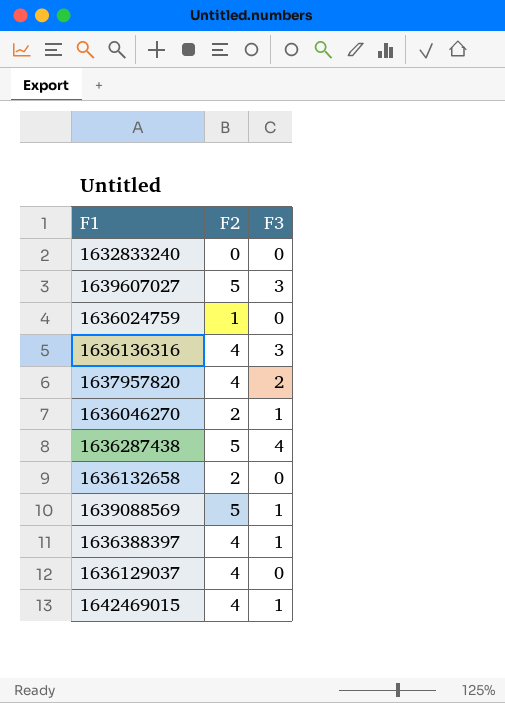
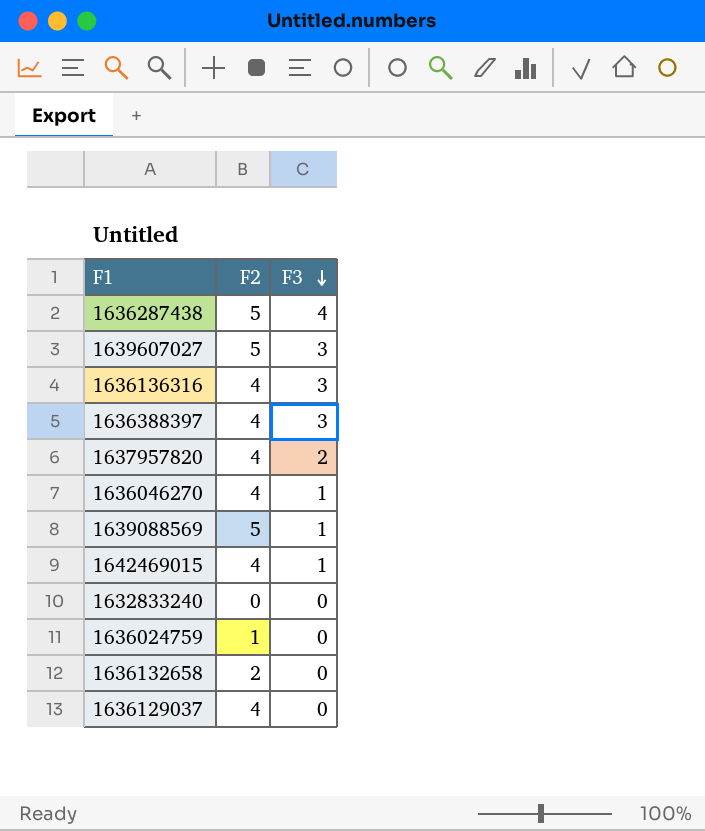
row order: none -> F3 descending
1636388397 | F3: 1 -> 3
1636046270 | F2: 2 -> 4

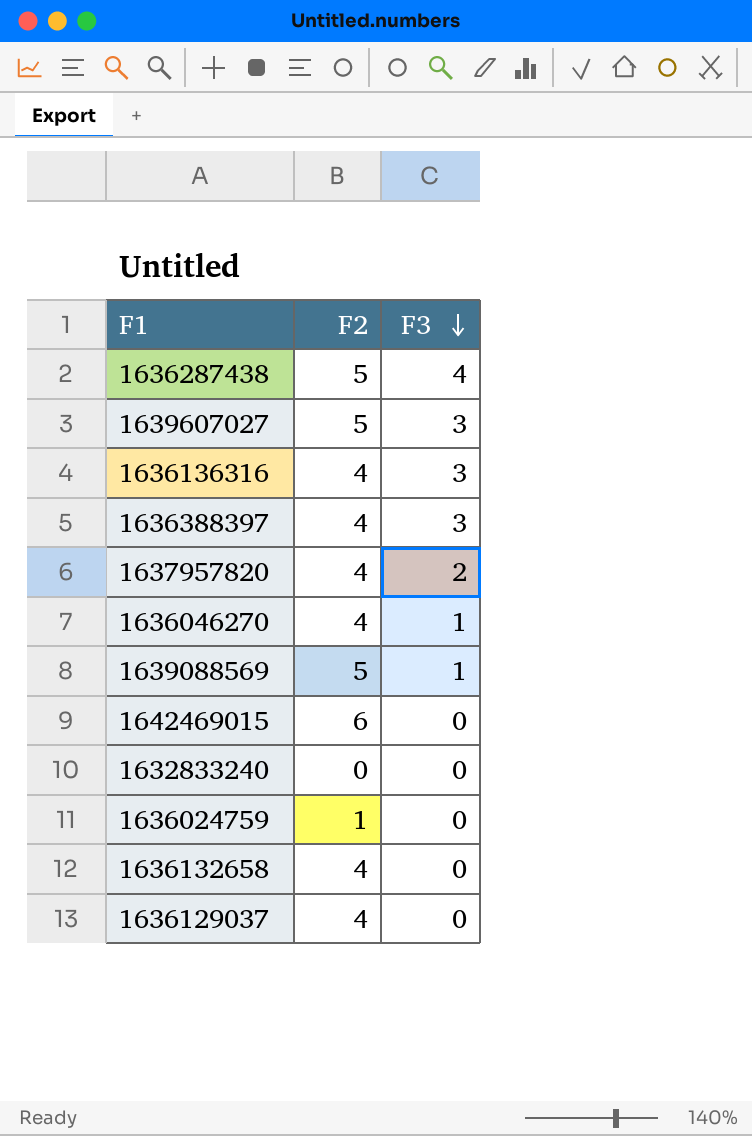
1642469015 | F2: 4 -> 6
1642469015 | F3: 1 -> 0
1636132658 | F2: 2 -> 4

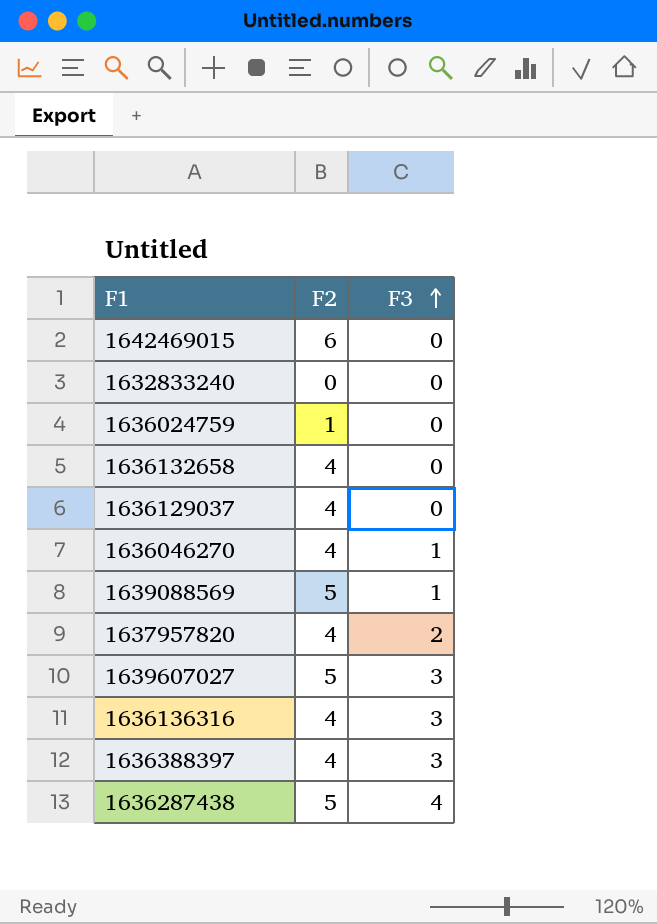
row order: F3 descending -> F3 ascending

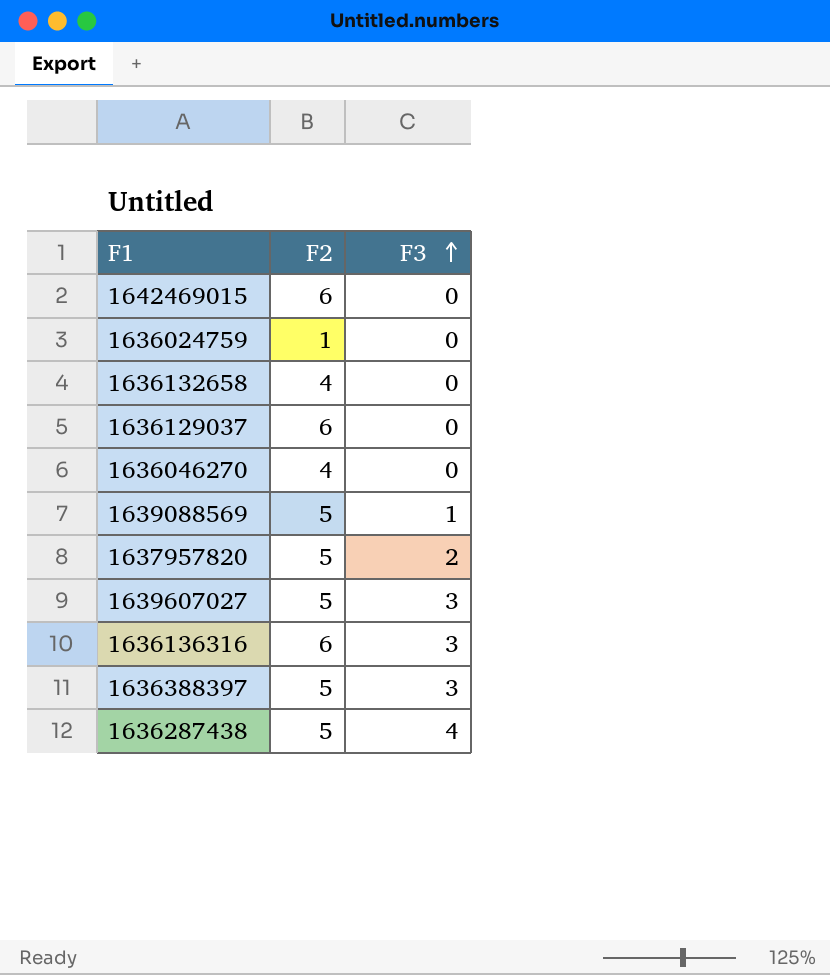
row 1632833240: 0 | 0 -> none
1636129037 | F2: 4 -> 6
1636046270 | F3: 1 -> 0
1637957820 | F2: 4 -> 5
1636136316 | F2: 4 -> 6
1636388397 | F2: 4 -> 5

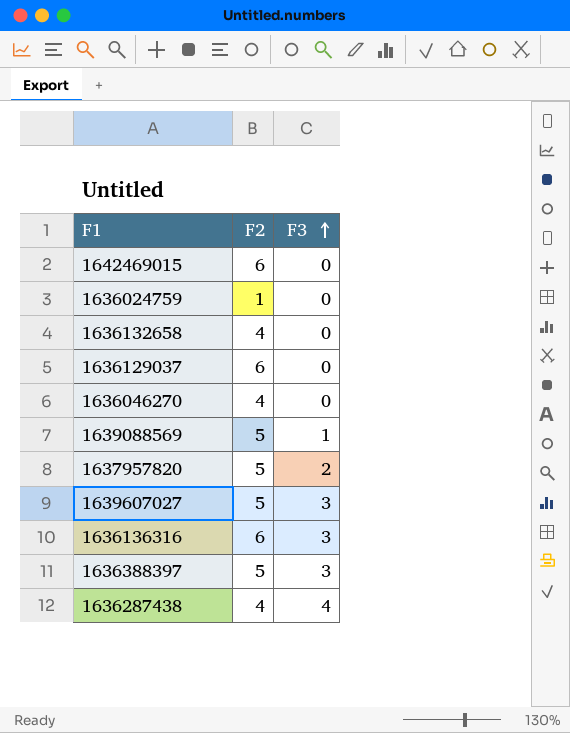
1636287438 | F2: 5 -> 4

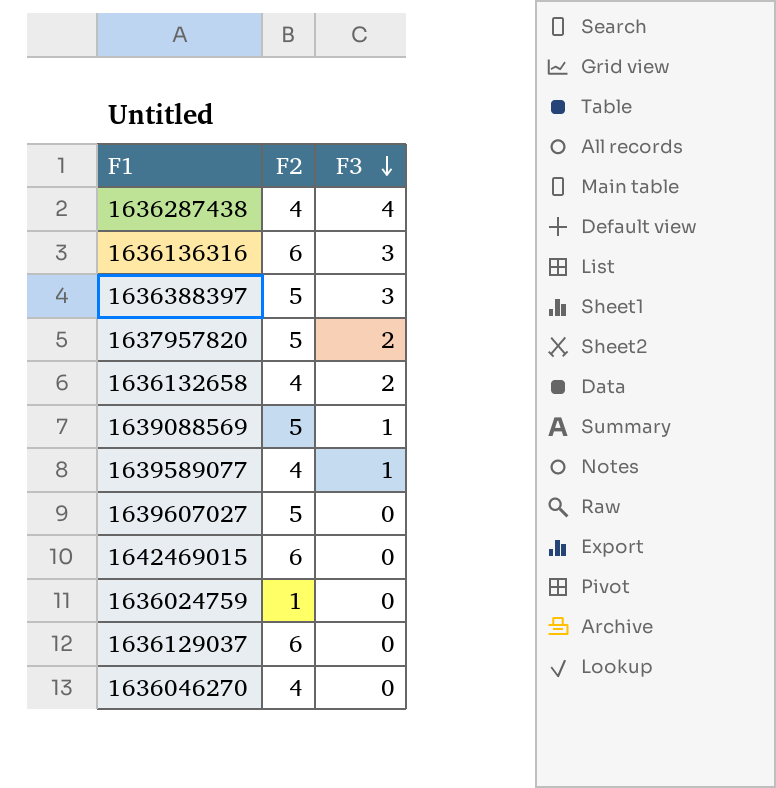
row order: F3 ascending -> F3 descending
1636132658 | F3: 0 -> 2
row 1639589077: none -> 4 | 1
1639607027 | F3: 3 -> 0

